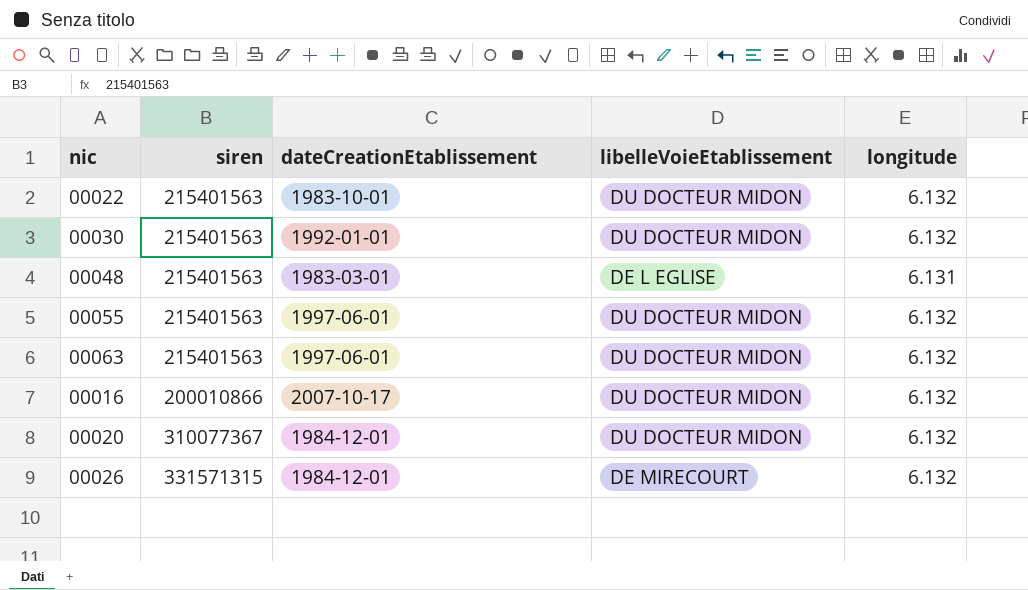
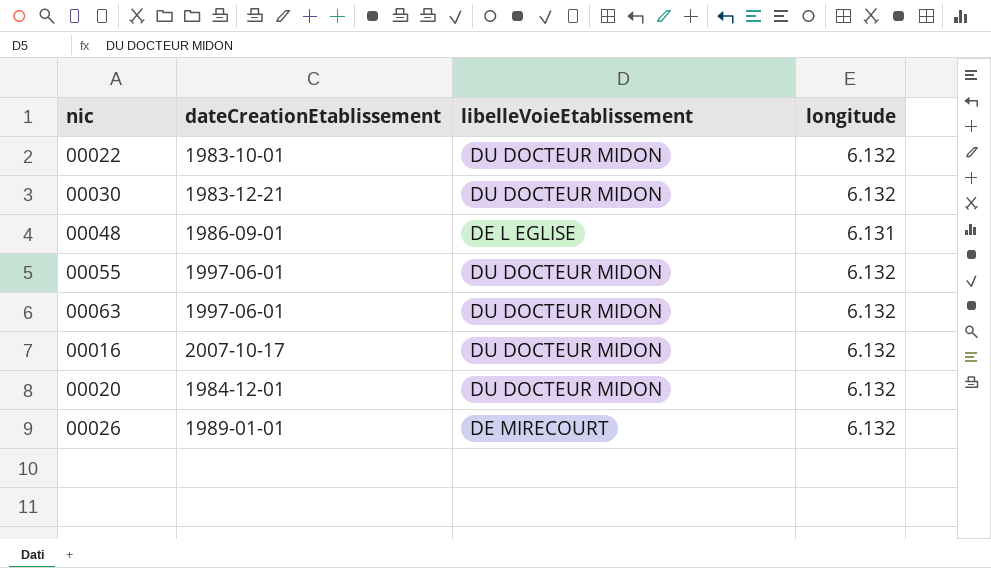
column siren | position: 2 -> none
00030 | dateCreationEtablissement: 1992-01-01 -> 1983-12-21
00048 | dateCreationEtablissement: 1983-03-01 -> 1986-09-01
00026 | dateCreationEtablissement: 1984-12-01 -> 1989-01-01

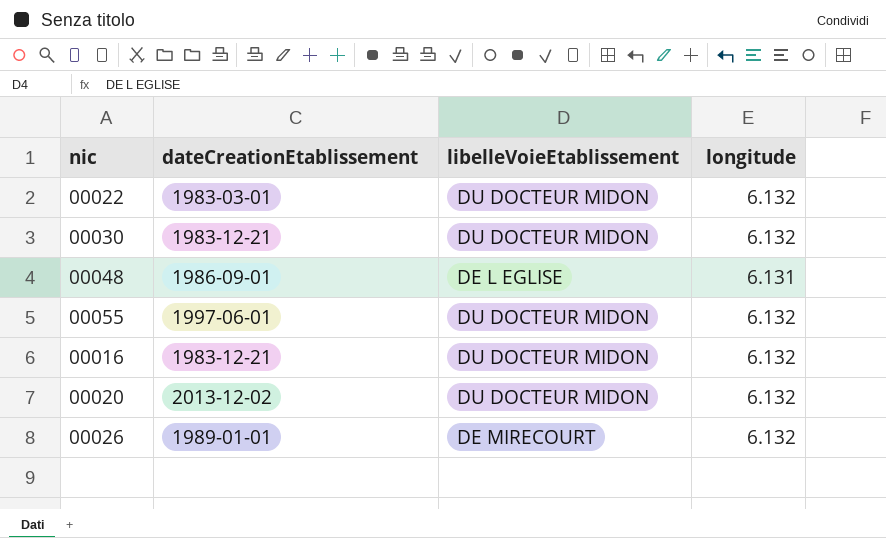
row 00063: 1997-06-01 | DU DOCTEUR MIDON | 6.132 -> none
00022 | dateCreationEtablissement: 1983-10-01 -> 1983-03-01
00016 | dateCreationEtablissement: 2007-10-17 -> 1983-12-21
00020 | dateCreationEtablissement: 1984-12-01 -> 2013-12-02

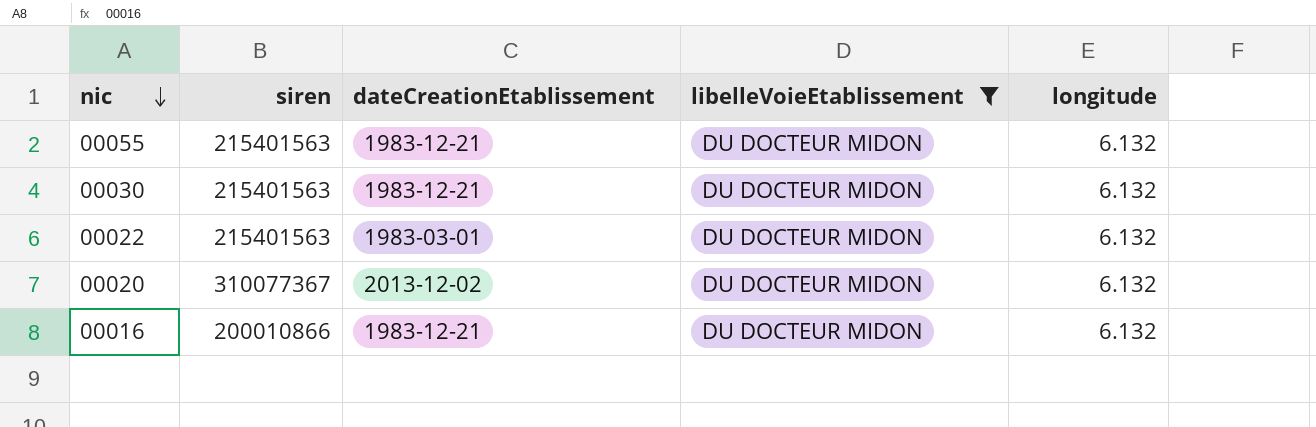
filter: none -> libelleVoieEtablissement = DU DOCTEUR MIDON
row order: none -> nic descending
column siren | position: none -> 2
00055 | dateCreationEtablissement: 1997-06-01 -> 1983-12-21

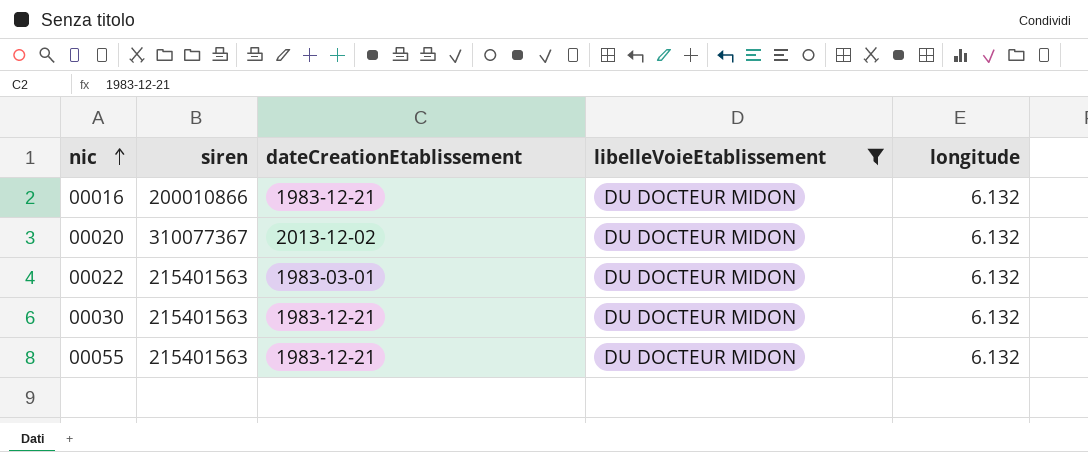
row order: nic descending -> nic ascending

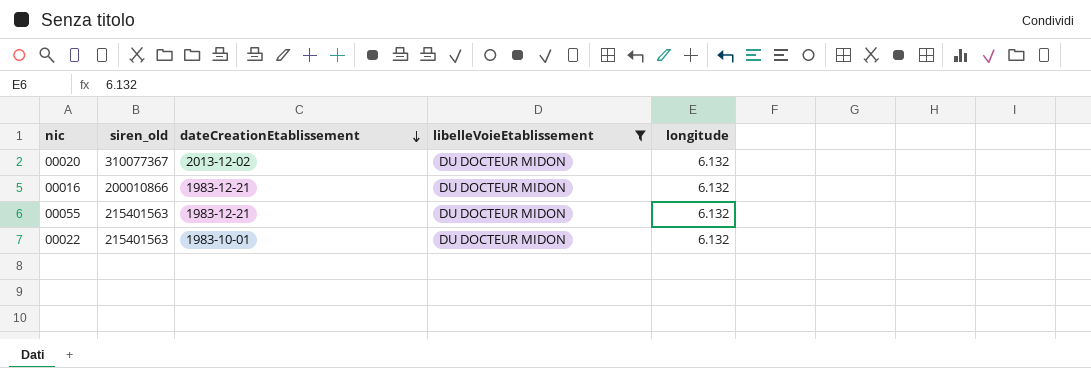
row order: nic ascending -> dateCreationEtablissement descending
column name: siren -> siren_old
row 00030: 215401563 | 1983-12-21 | DU DOCTEUR MIDON | 6.132 -> none
00022 | dateCreationEtablissement: 1983-03-01 -> 1983-10-01

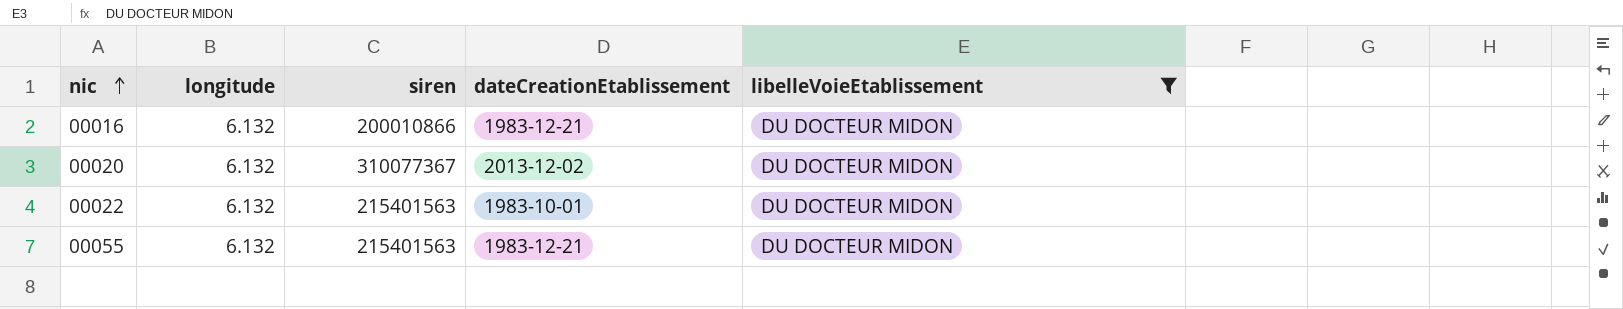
row order: dateCreationEtablissement descending -> nic ascending
column longitude | position: 5 -> 2
column name: siren_old -> siren

